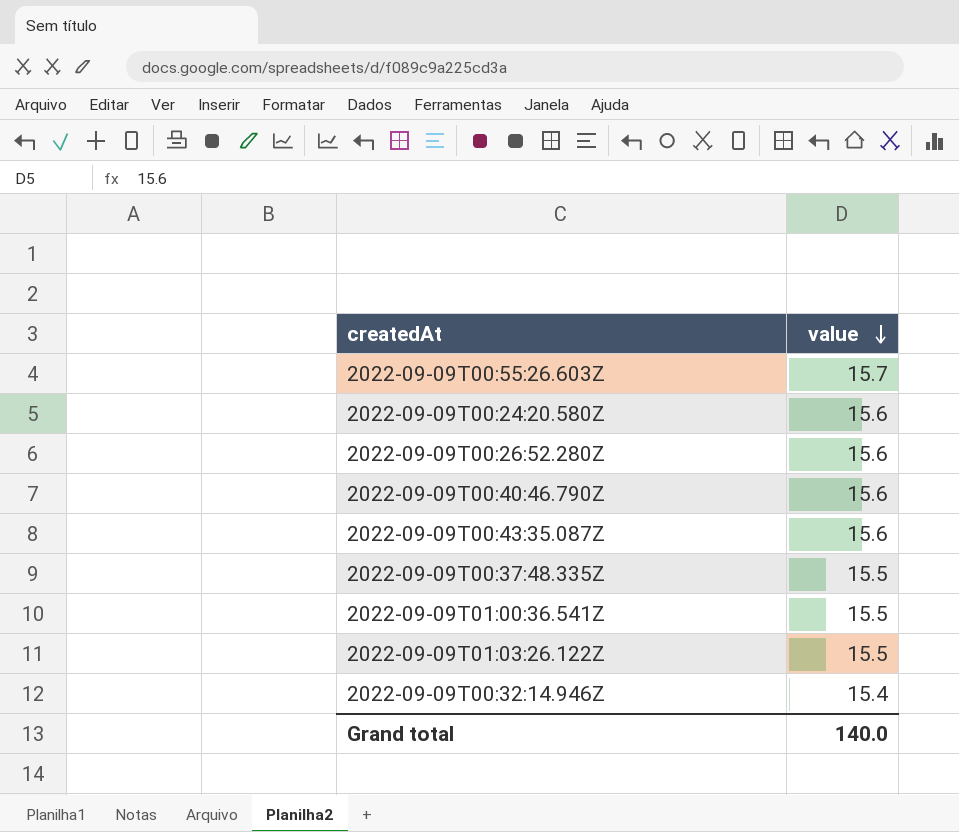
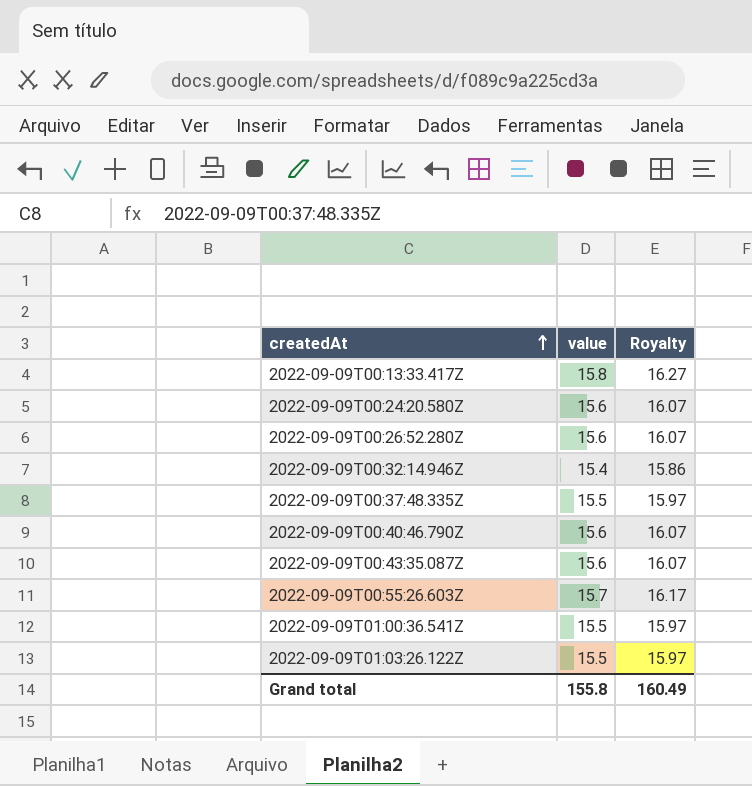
row order: value descending -> createdAt ascending
column Royalty | formula: none -> [value] * 1.03
row 2022-09-09T00:13:33.417Z: none -> 15.8 | 16.27
Grand total | value: 140.0 -> 155.8

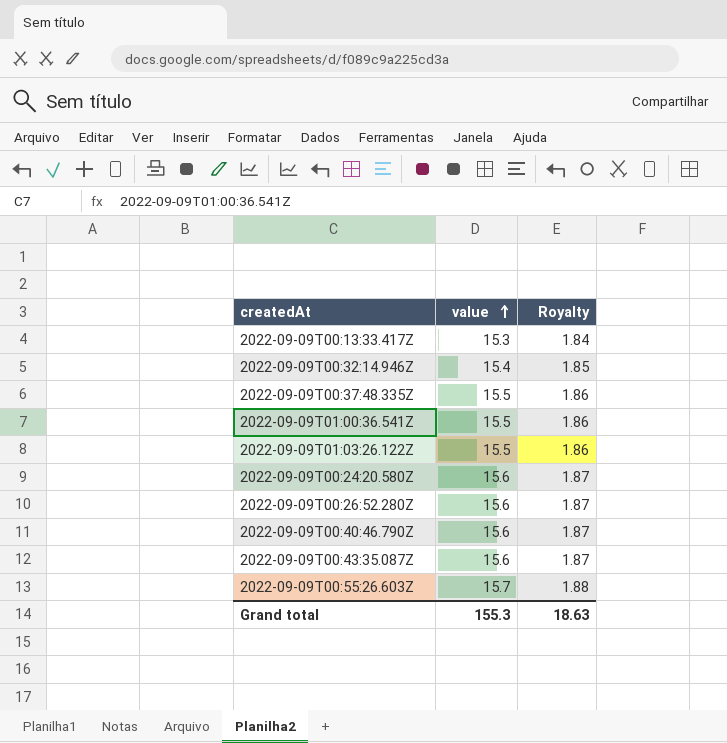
row order: createdAt ascending -> value ascending
column Royalty | formula: [value] * 1.03 -> [value] * 0.12
2022-09-09T00:13:33.417Z | value: 15.8 -> 15.3
Grand total | value: 155.8 -> 155.3
Grand total | Royalty: 160.49 -> 18.63

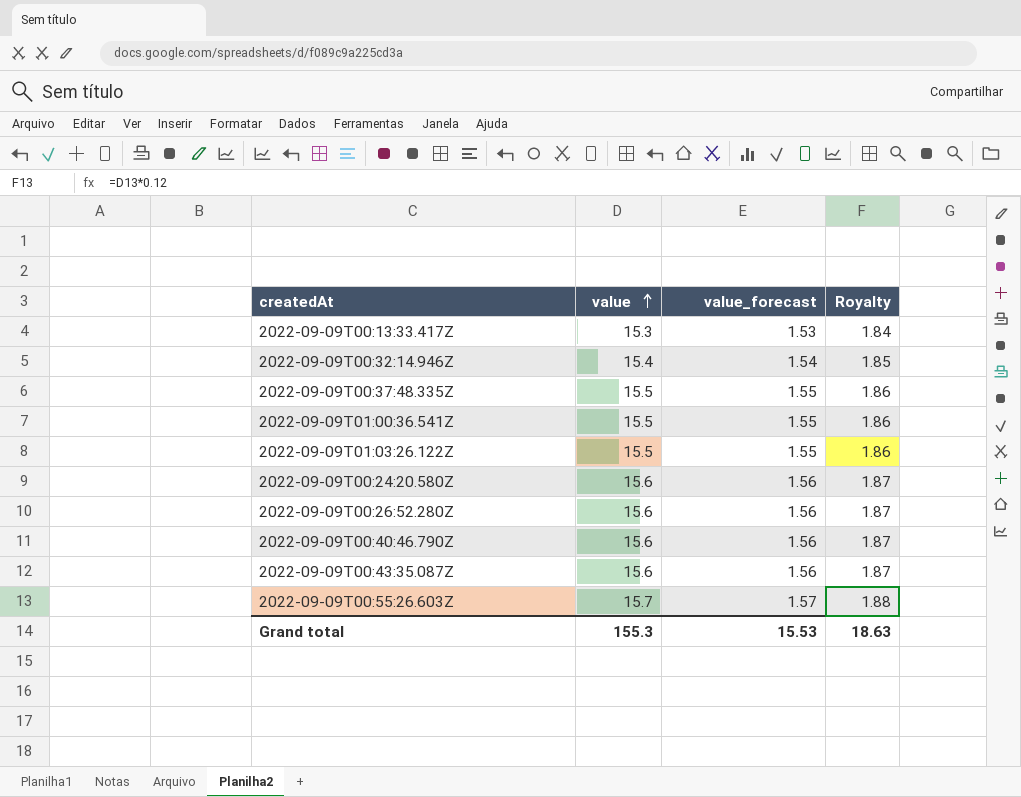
column value_forecast | formula: none -> [value] * 0.1

